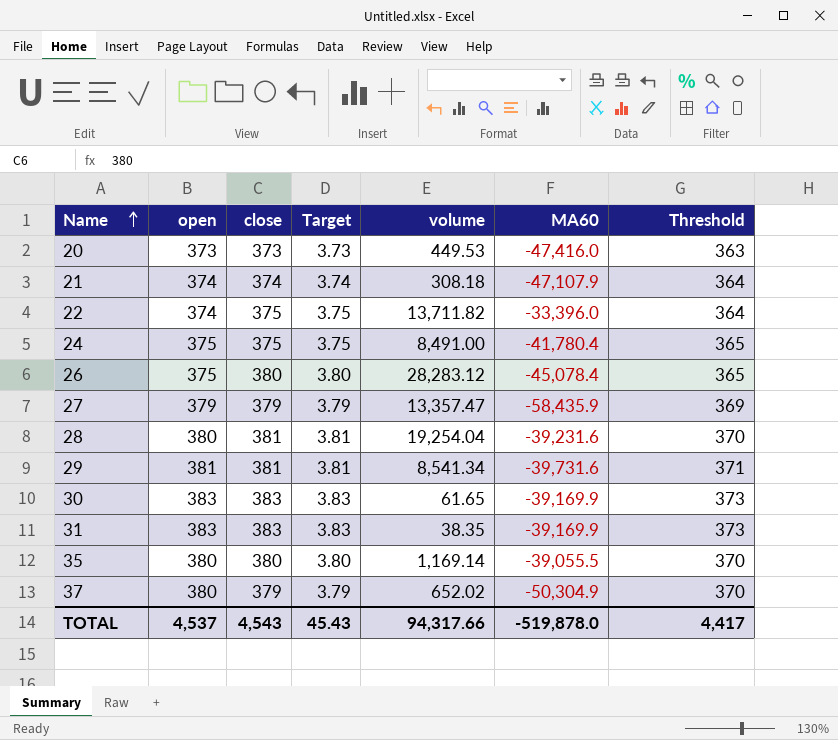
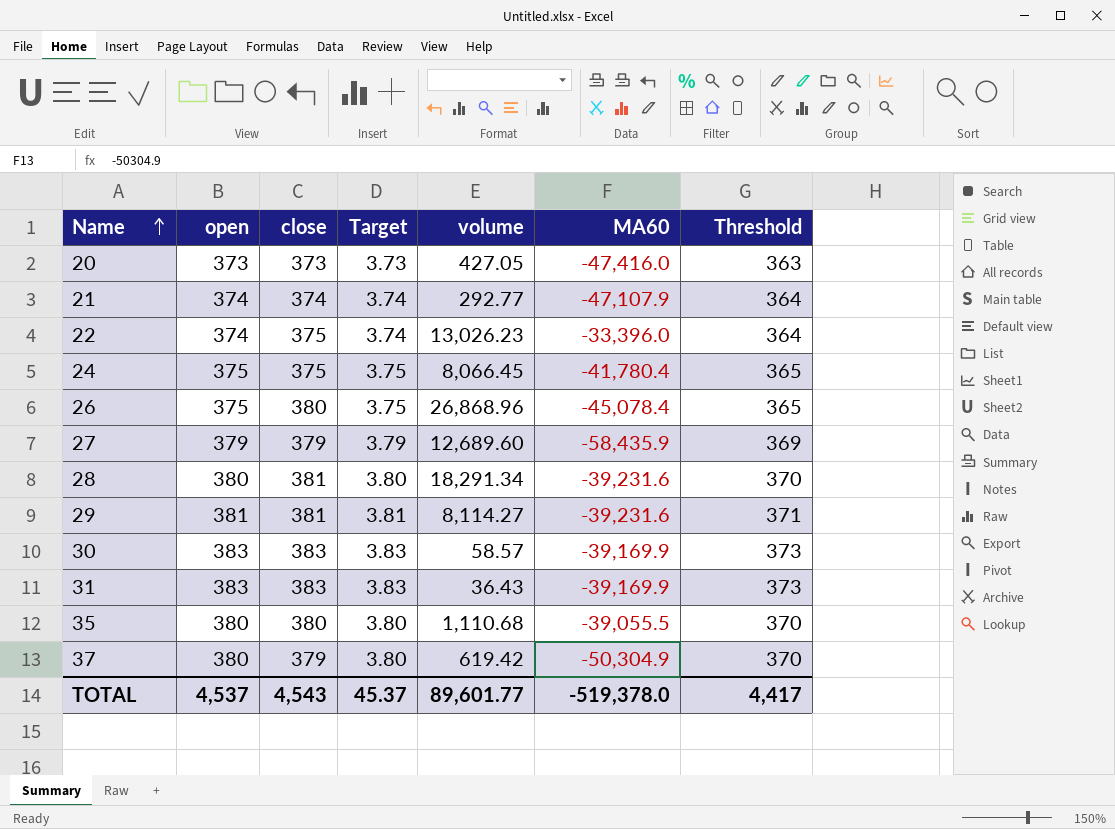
column Target | formula: [close] * 0.01 -> [open] * 0.01
20 | volume: 449.53 -> 427.05
21 | volume: 308.18 -> 292.77
22 | volume: 13,711.82 -> 13,026.23
24 | volume: 8,491.00 -> 8,066.45
26 | volume: 28,283.12 -> 26,868.96
27 | volume: 13,357.47 -> 12,689.60
28 | volume: 19,254.04 -> 18,291.34
29 | volume: 8,541.34 -> 8,114.27
29 | MA60: -39,731.6 -> -39,231.6
30 | volume: 61.65 -> 58.57
31 | volume: 38.35 -> 36.43
35 | volume: 1,169.14 -> 1,110.68
37 | volume: 652.02 -> 619.42
TOTAL | Target: 45.43 -> 45.37
TOTAL | volume: 94,317.66 -> 89,601.77
TOTAL | MA60: -519,878.0 -> -519,378.0

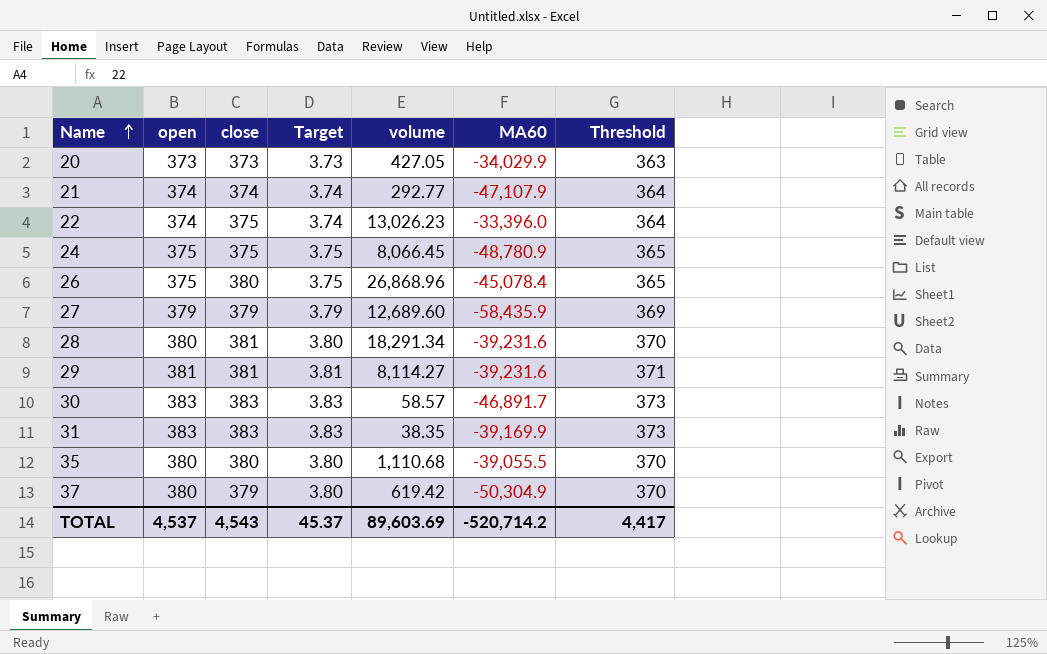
20 | MA60: -47,416.0 -> -34,029.9
24 | MA60: -41,780.4 -> -48,780.9
30 | MA60: -39,169.9 -> -46,891.7
31 | volume: 36.43 -> 38.35
TOTAL | volume: 89,601.77 -> 89,603.69
TOTAL | MA60: -519,378.0 -> -520,714.2

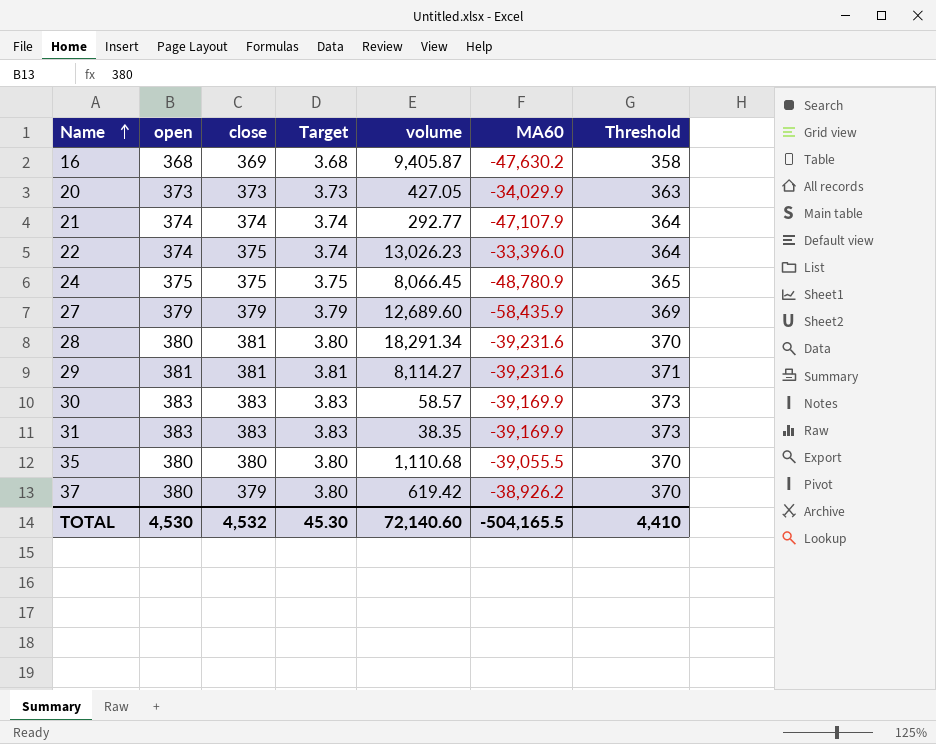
row 26: 375 | 380 | 3.75 | 26,868.96 | -45,078.4 | 365 -> none
row 16: none -> 368 | 369 | 3.68 | 9,405.87 | -47,630.2 | 358
30 | MA60: -46,891.7 -> -39,169.9
37 | MA60: -50,304.9 -> -38,926.2
TOTAL | open: 4,537 -> 4,530
TOTAL | close: 4,543 -> 4,532
TOTAL | Target: 45.37 -> 45.30
TOTAL | volume: 89,603.69 -> 72,140.60
TOTAL | MA60: -520,714.2 -> -504,165.5
TOTAL | Threshold: 4,417 -> 4,410

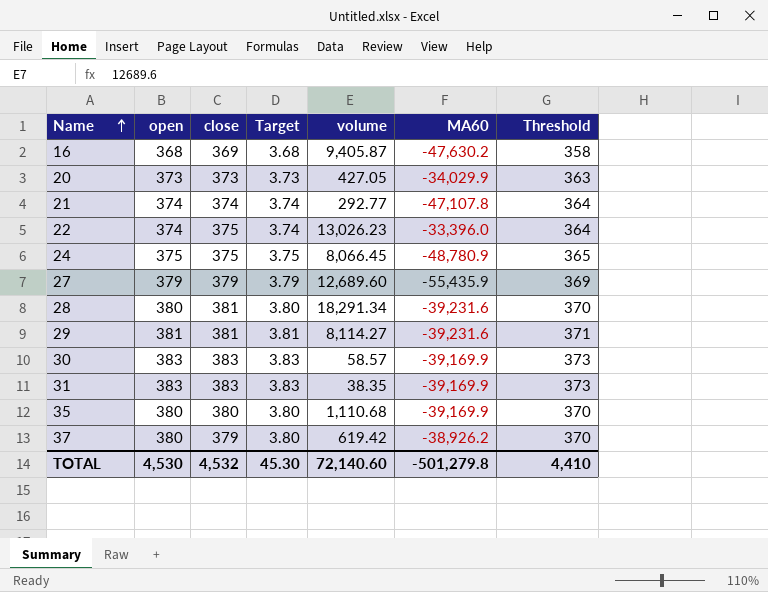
21 | MA60: -47,107.9 -> -47,107.8
27 | MA60: -58,435.9 -> -55,435.9
35 | MA60: -39,055.5 -> -39,169.9
TOTAL | MA60: -504,165.5 -> -501,279.8

